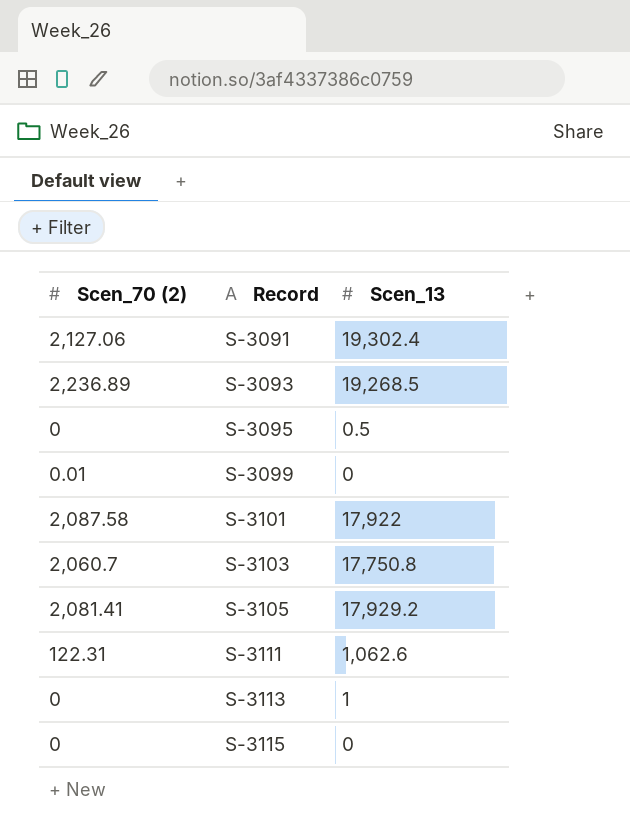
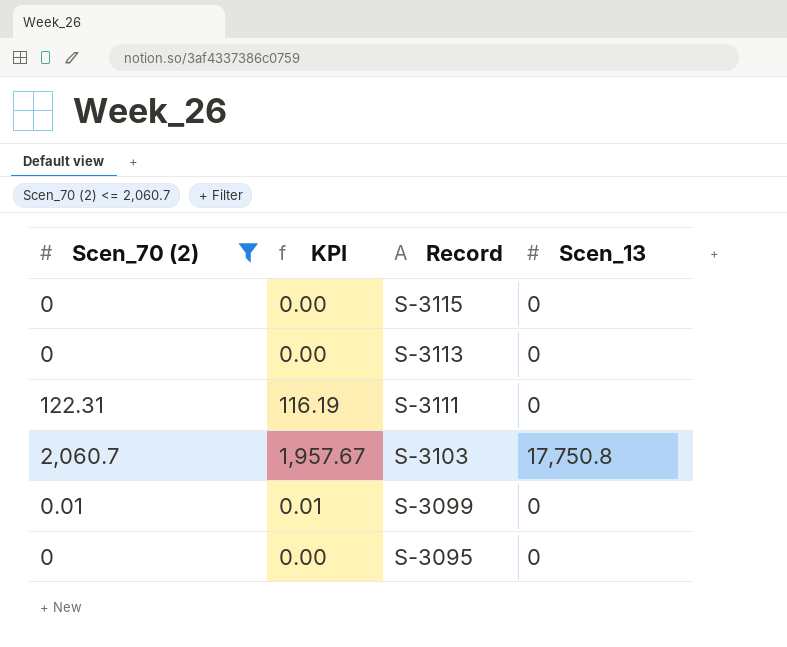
filter: none -> Scen_70 (2) <= 2,060.7
row order: Record ascending -> Record descending
column KPI | formula: none -> [Scen_70 (2)] * 0.95
S-3113 | Scen_13: 1 -> 0
S-3111 | Scen_13: 1,062.6 -> 0
S-3095 | Scen_13: 0.5 -> 0

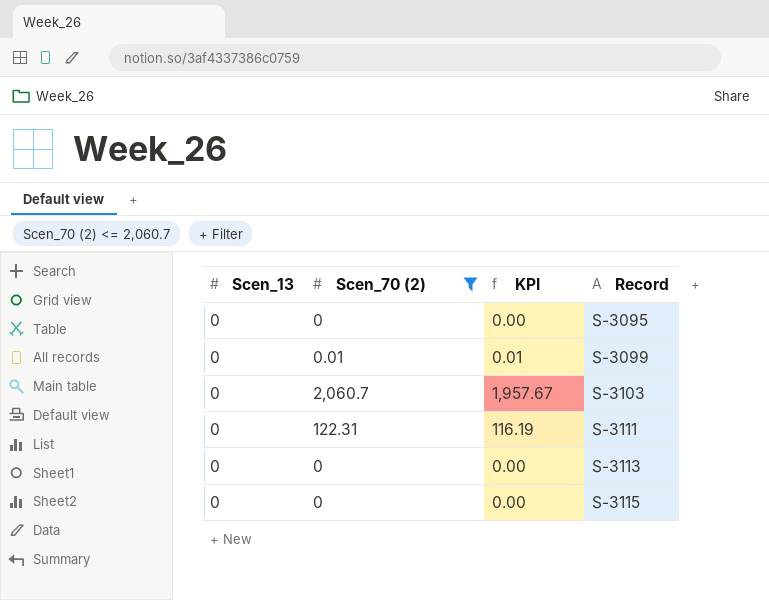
row order: Record descending -> Record ascending
column Scen_13 | position: 4 -> 1
S-3103 | Scen_13: 17,750.8 -> 0

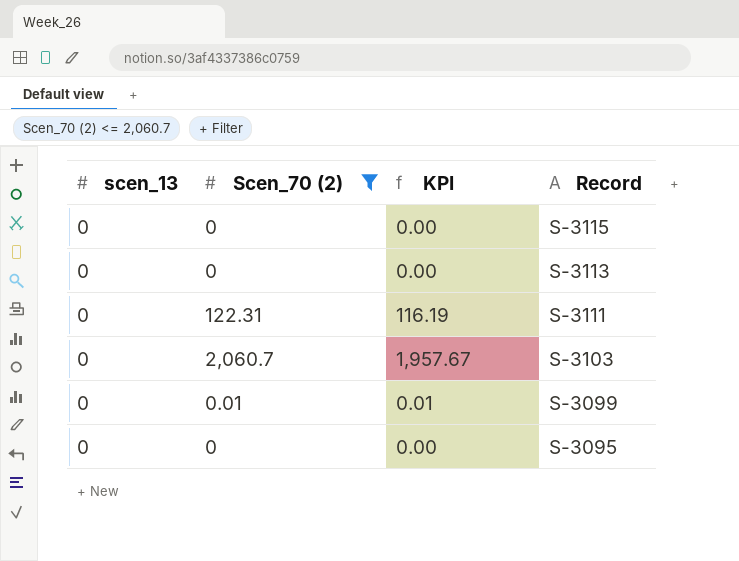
row order: Record ascending -> Record descending
column name: Scen_13 -> scen_13

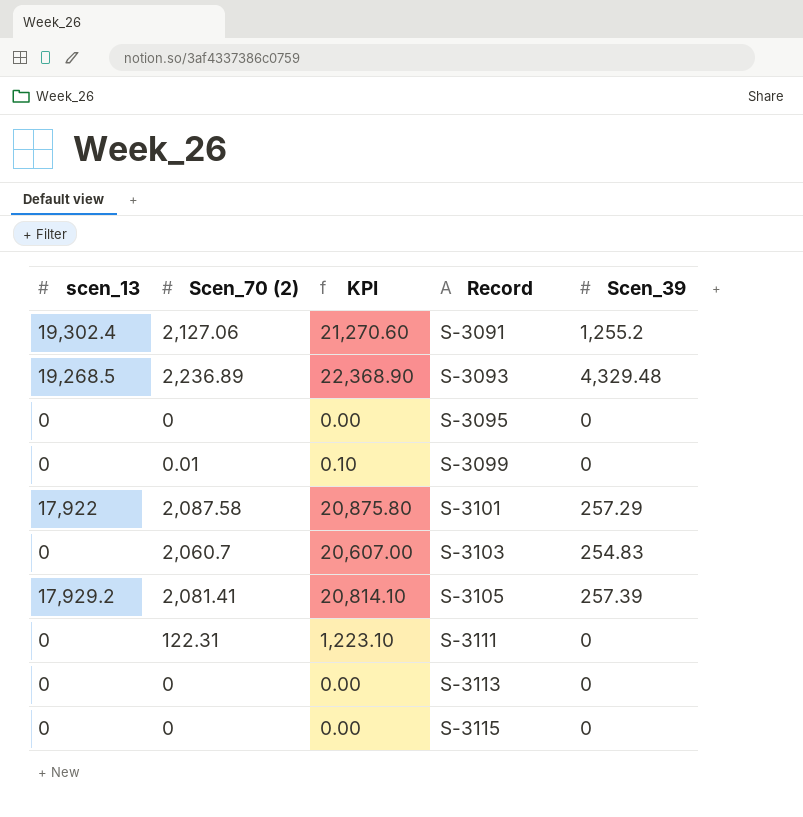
filter: Scen_70 (2) <= 2,060.7 -> none
row order: Record descending -> Record ascending
column KPI | formula: [Scen_70 (2)] * 0.95 -> [Scen_70 (2)] * 10
column Scen_39 | position: none -> 5

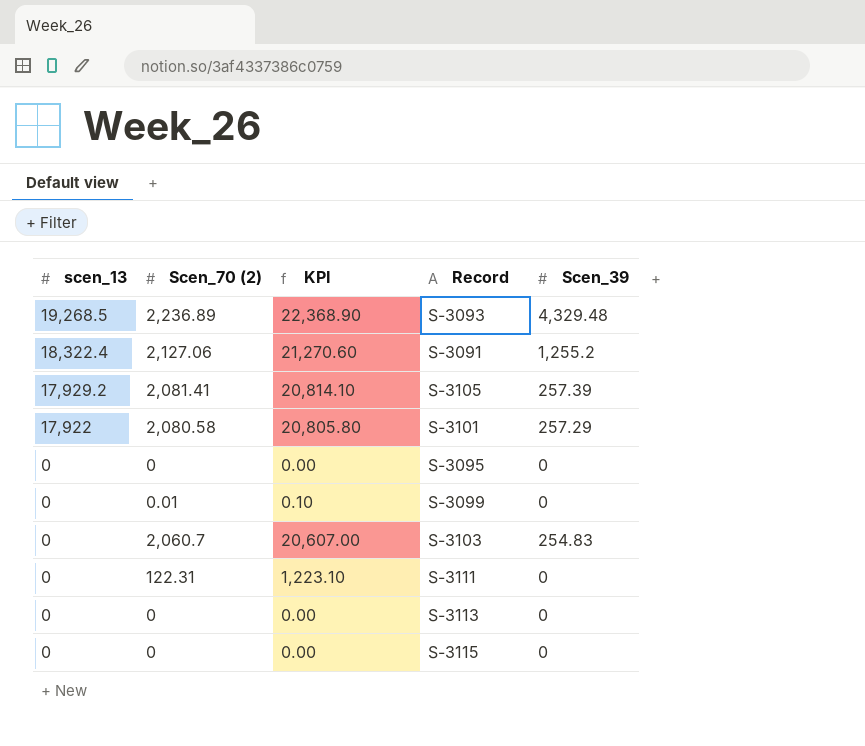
row order: Record ascending -> scen_13 descending
S-3091 | scen_13: 19,302.4 -> 18,322.4
S-3101 | Scen_70 (2): 2,087.58 -> 2,080.58
S-3101 | KPI: 20,875.80 -> 20,805.80

